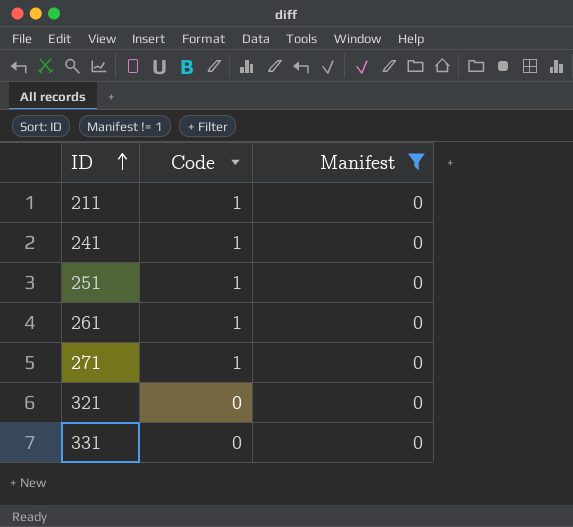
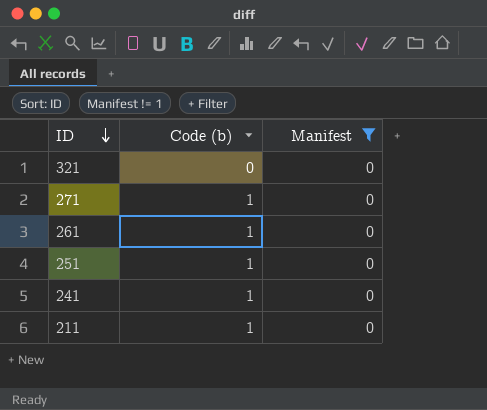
row order: ID ascending -> ID descending
column name: Code -> Code (b)
row 331: 0 | 0 -> none

